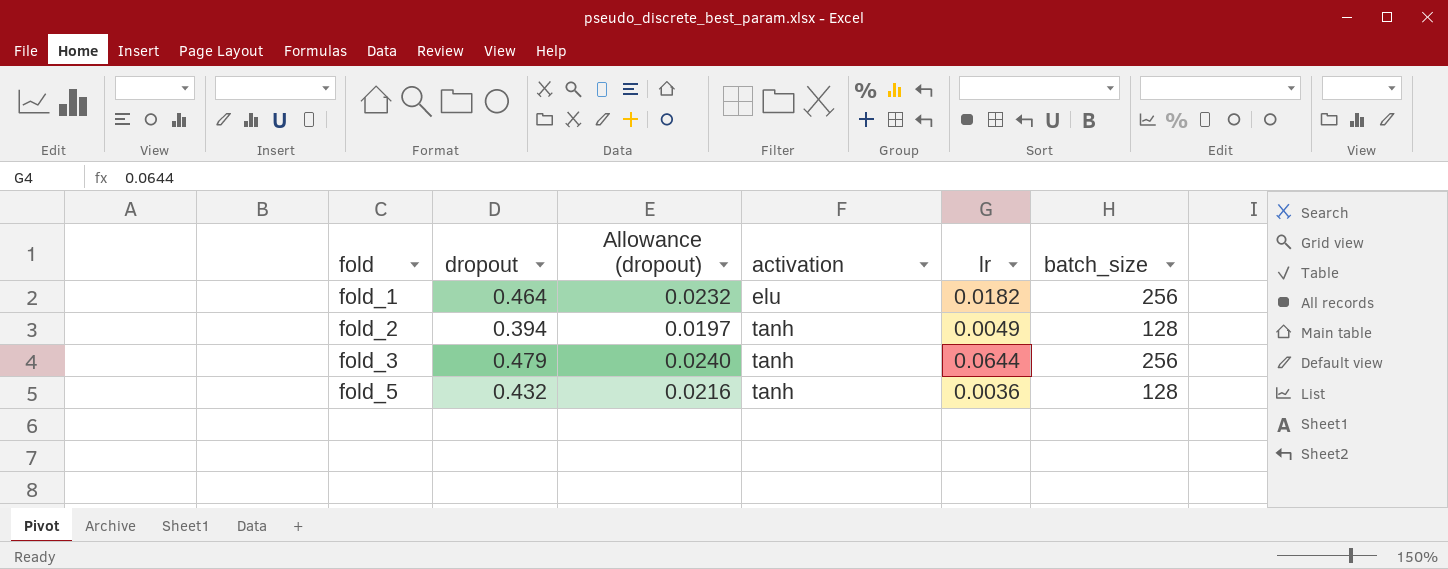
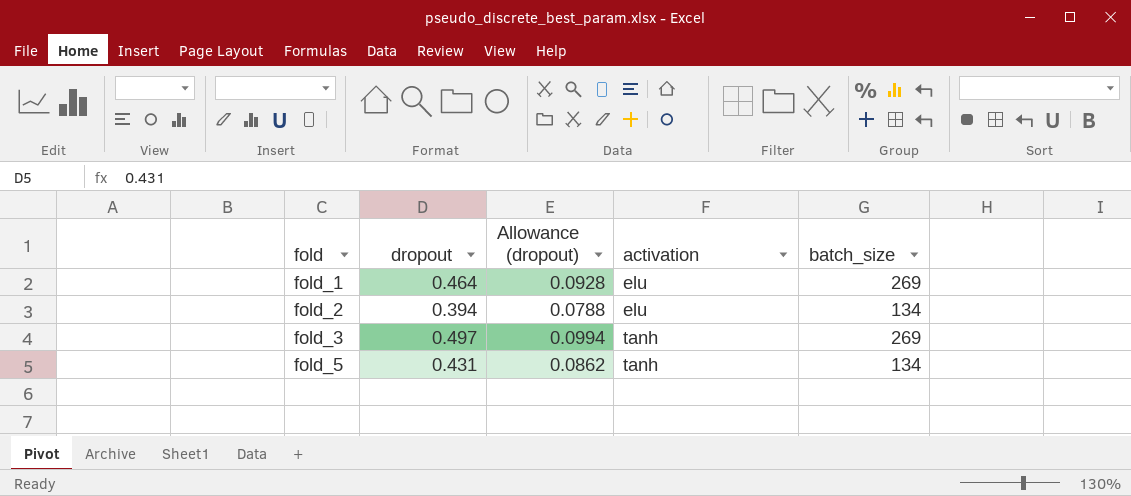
column lr | position: 5 -> none
column Allowance (dropout) | formula: [dropout] * 0.05 -> [dropout] * 0.2
fold_1 | batch_size: 256 -> 269
fold_2 | activation: tanh -> elu
fold_2 | batch_size: 128 -> 134
fold_3 | dropout: 0.479 -> 0.497
fold_3 | batch_size: 256 -> 269
fold_5 | dropout: 0.432 -> 0.431
fold_5 | batch_size: 128 -> 134

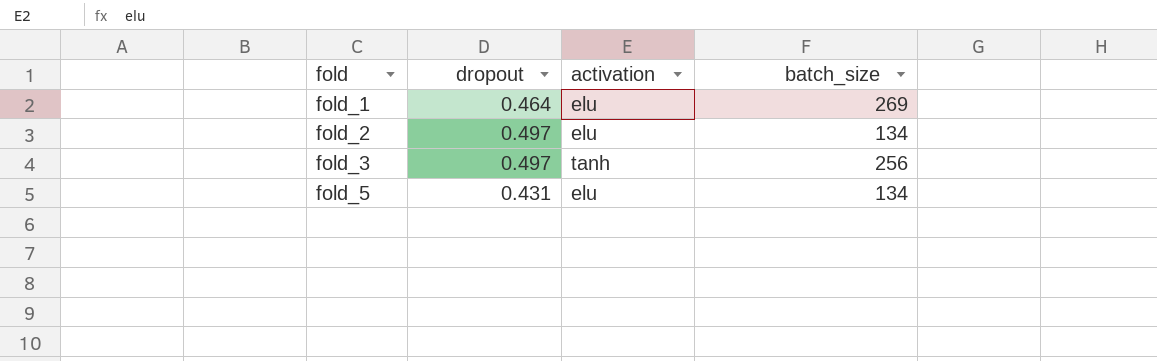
column Allowance (dropout) | formula: [dropout] * 0.2 -> none
fold_2 | dropout: 0.394 -> 0.497
fold_3 | batch_size: 269 -> 256
fold_5 | activation: tanh -> elu

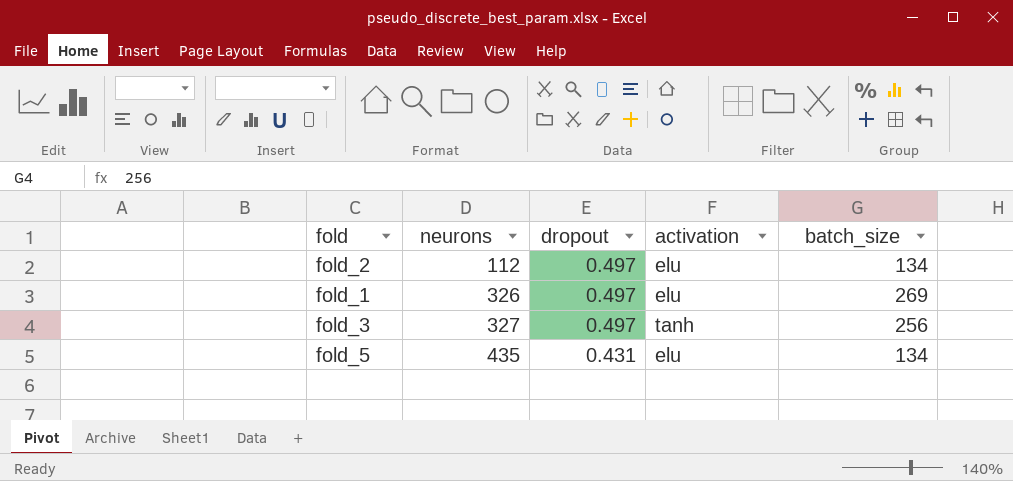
row order: fold ascending -> neurons ascending
column neurons | position: none -> 2
fold_1 | dropout: 0.464 -> 0.497

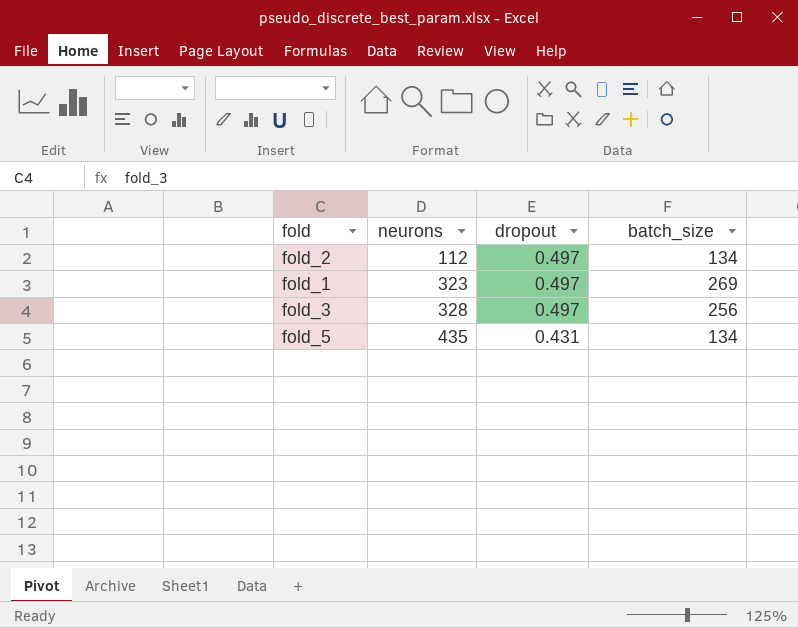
column activation | position: 4 -> none
fold_1 | neurons: 326 -> 323
fold_3 | neurons: 327 -> 328

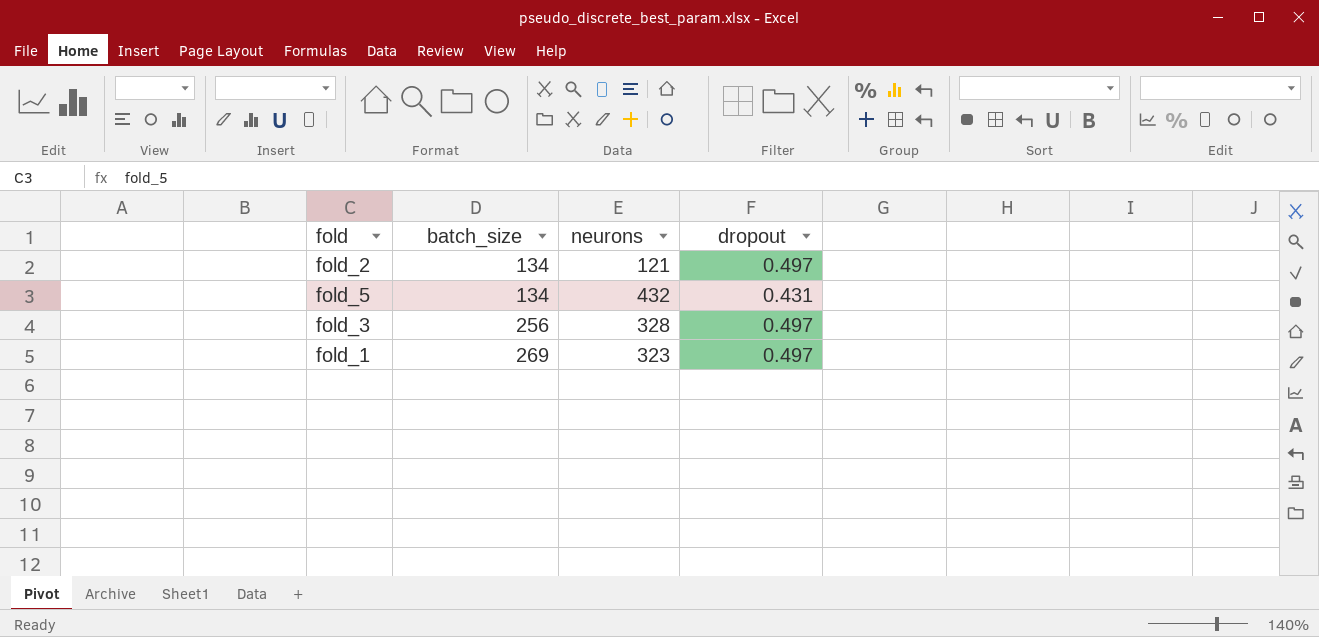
row order: neurons ascending -> batch_size ascending
column batch_size | position: 4 -> 2
fold_2 | neurons: 112 -> 121
fold_5 | neurons: 435 -> 432

